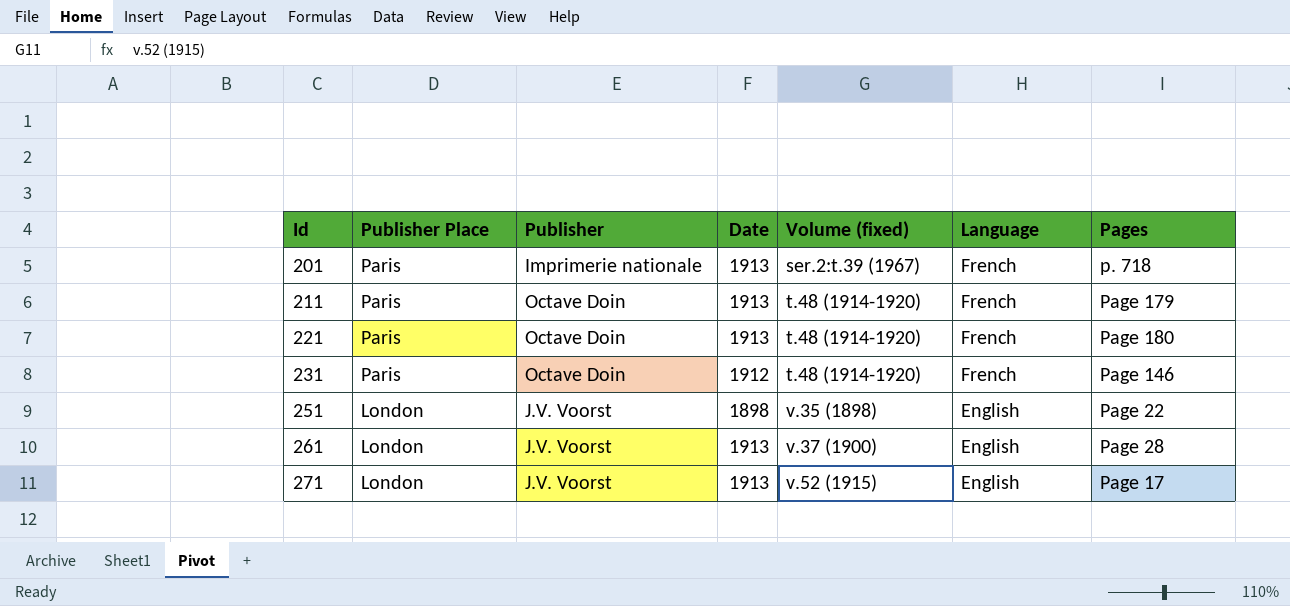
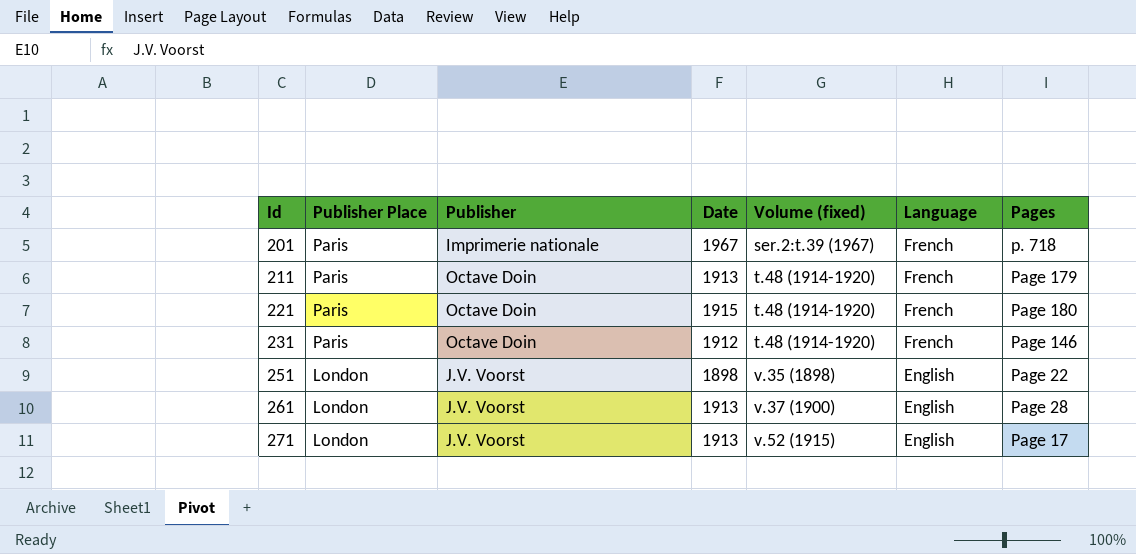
201 | Date: 1913 -> 1967
221 | Date: 1913 -> 1915

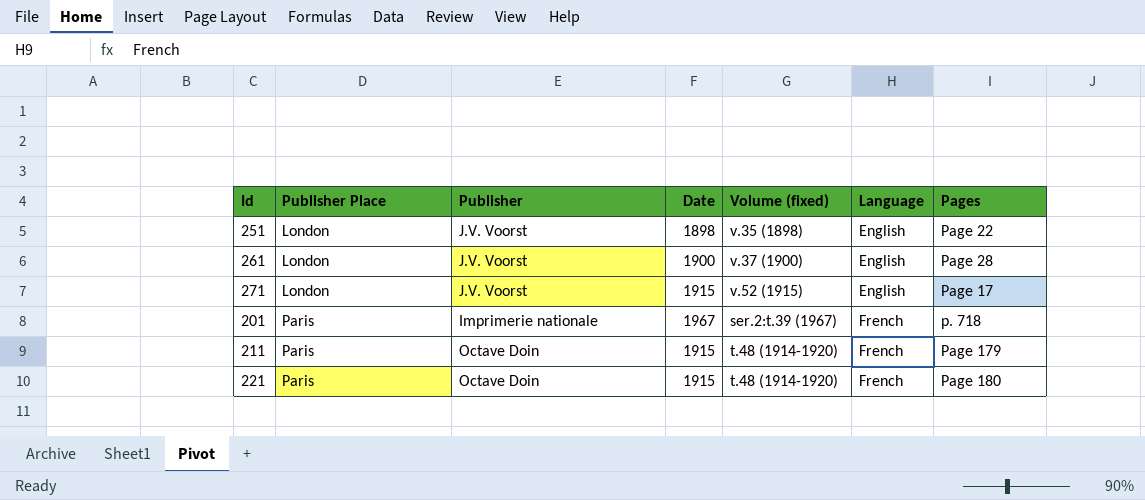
row order: Id ascending -> Publisher Place ascending
row 231: Paris | Octave Doin | 1912 | t.48 (1914-1920) | French | Page 146 -> none
261 | Date: 1913 -> 1900
271 | Date: 1913 -> 1915
211 | Date: 1913 -> 1915

